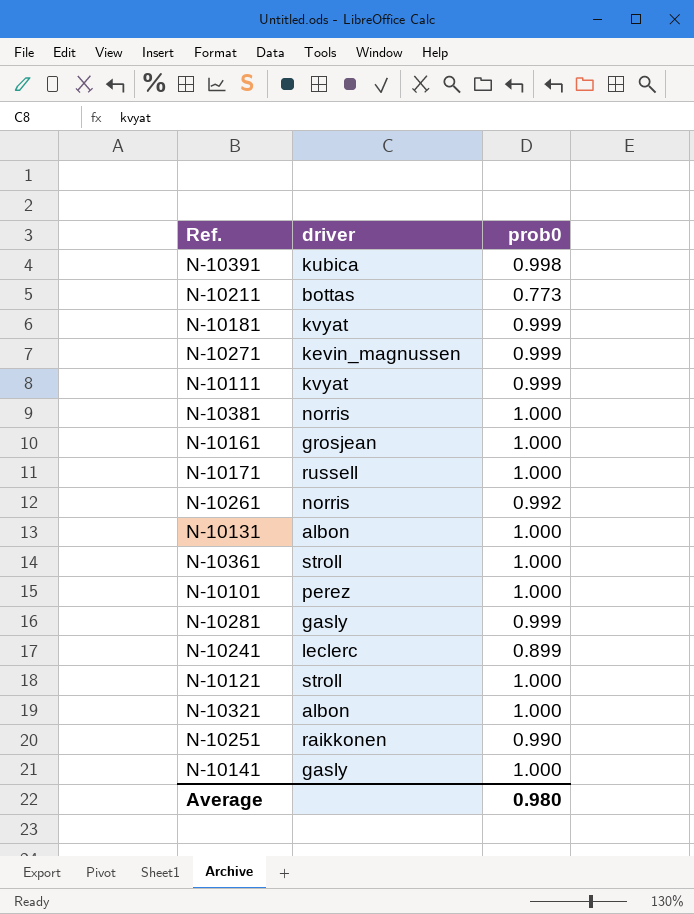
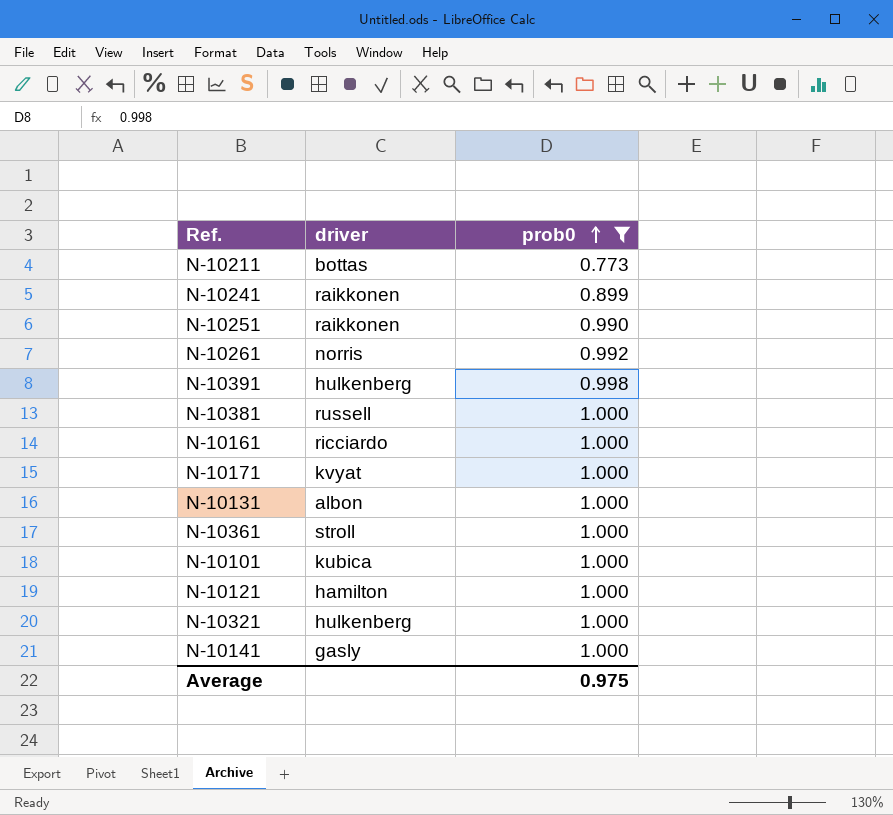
filter: none -> prob0 != 0.999
row order: none -> prob0 ascending
N-10241 | driver: leclerc -> raikkonen
N-10391 | driver: kubica -> hulkenberg
N-10381 | driver: norris -> russell
N-10161 | driver: grosjean -> ricciardo
N-10171 | driver: russell -> kvyat
N-10101 | driver: perez -> kubica
N-10121 | driver: stroll -> hamilton
N-10321 | driver: albon -> hulkenberg
Average | prob0: 0.980 -> 0.975

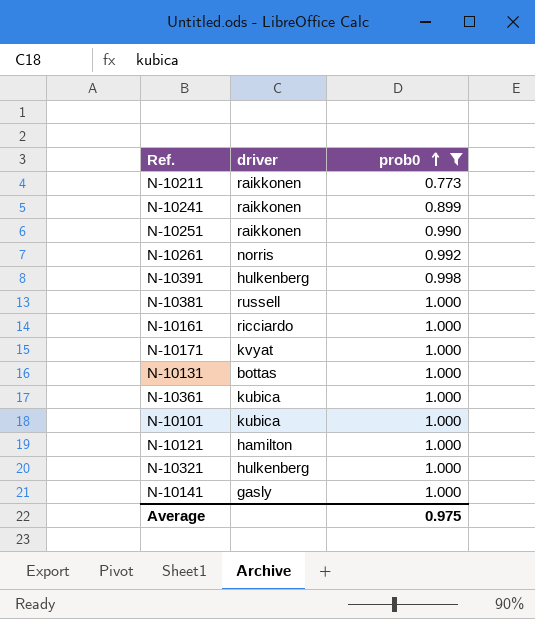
N-10211 | driver: bottas -> raikkonen
N-10131 | driver: albon -> bottas
N-10361 | driver: stroll -> kubica

